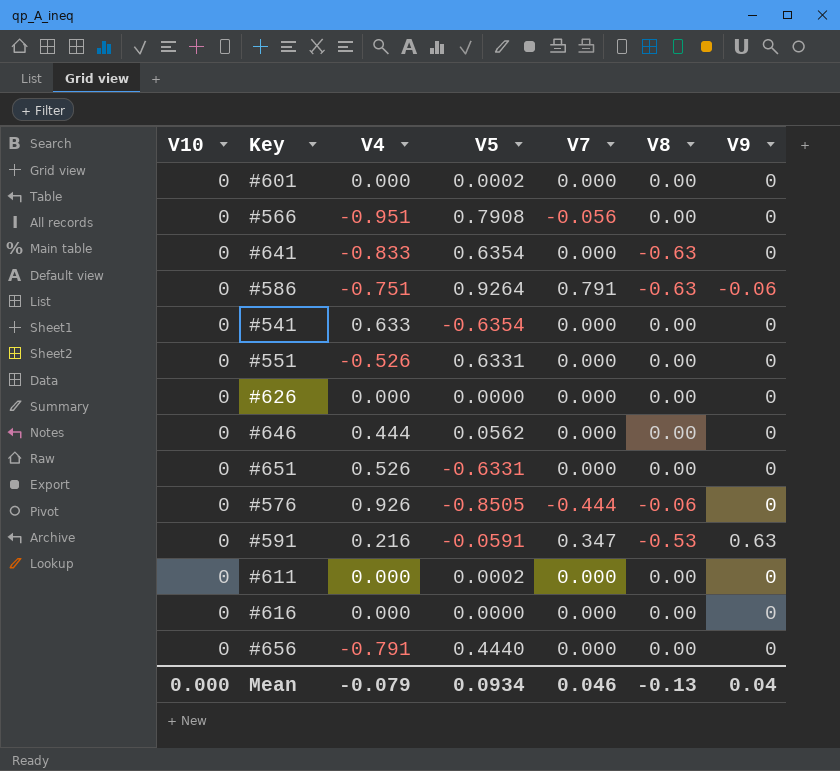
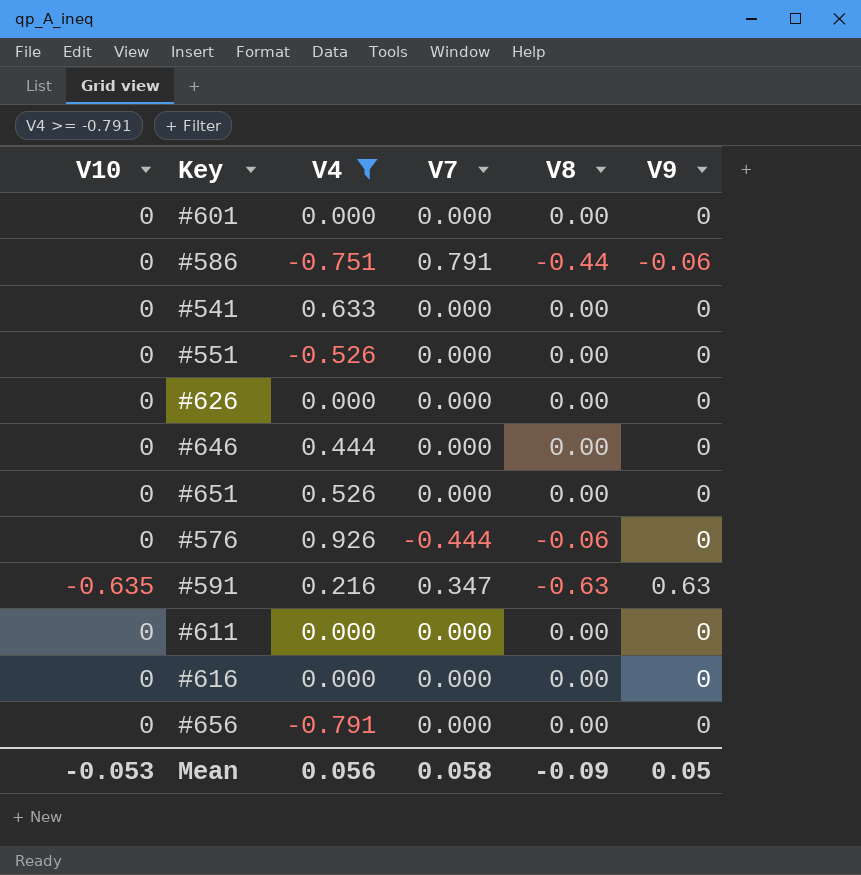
filter: none -> V4 >= -0.791
column V5 | position: 4 -> none
#586 | V8: -0.63 -> -0.44
#591 | V10: 0 -> -0.635
#591 | V8: -0.53 -> -0.63
Mean | V10: 0.000 -> -0.053
Mean | V4: -0.079 -> 0.056
Mean | V7: 0.046 -> 0.058
Mean | V8: -0.13 -> -0.09
Mean | V9: 0.04 -> 0.05

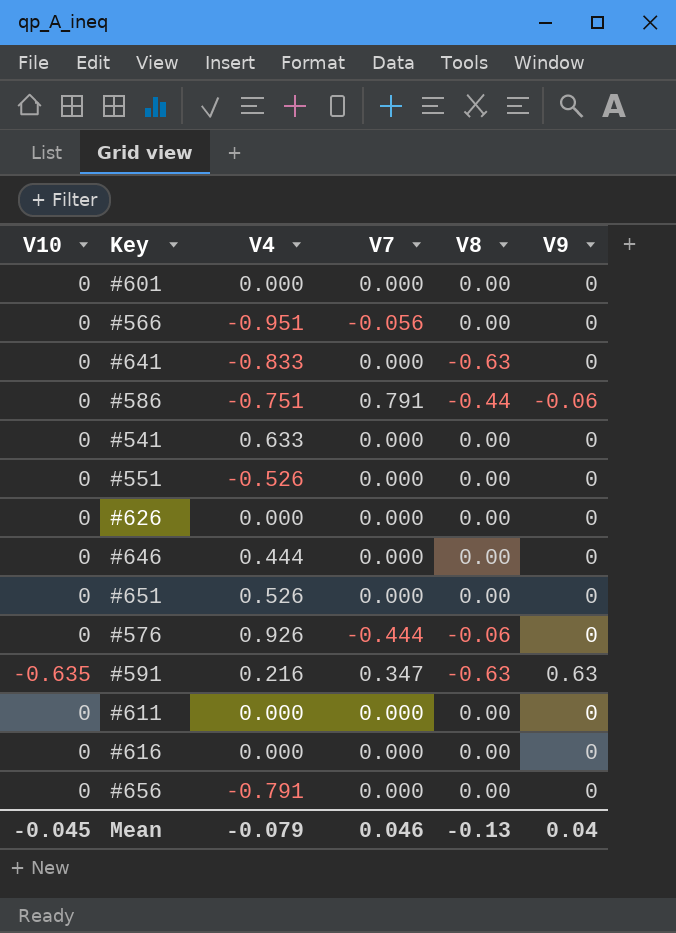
filter: V4 >= -0.791 -> none
Mean | V10: -0.053 -> -0.045
Mean | V4: 0.056 -> -0.079
Mean | V7: 0.058 -> 0.046
Mean | V8: -0.09 -> -0.13
Mean | V9: 0.05 -> 0.04

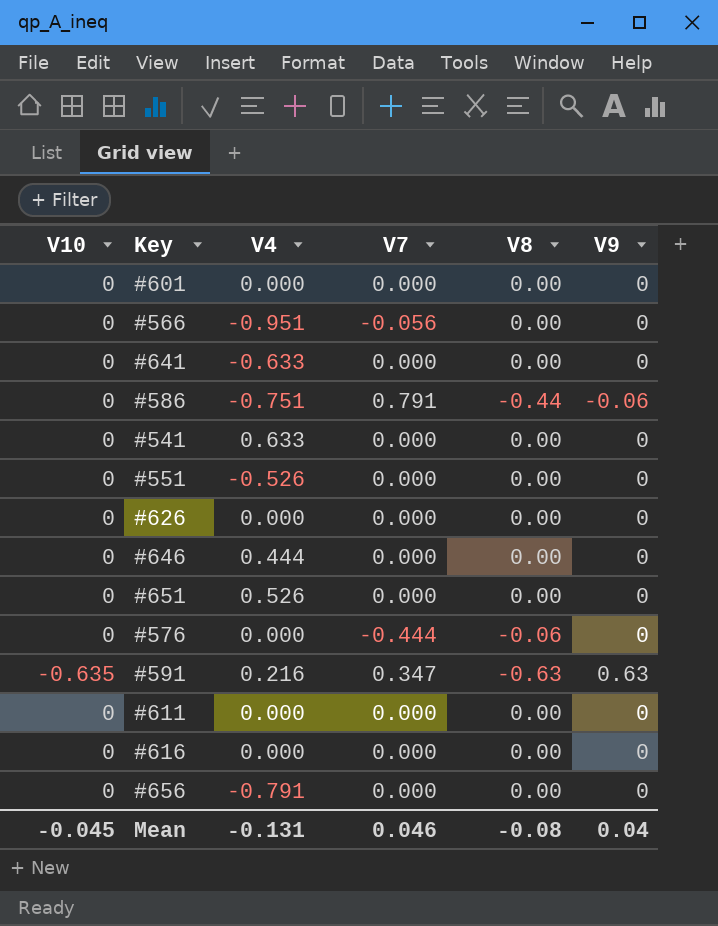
#641 | V4: -0.833 -> -0.633
#641 | V8: -0.63 -> 0.00
#576 | V4: 0.926 -> 0.000
Mean | V4: -0.079 -> -0.131
Mean | V8: -0.13 -> -0.08

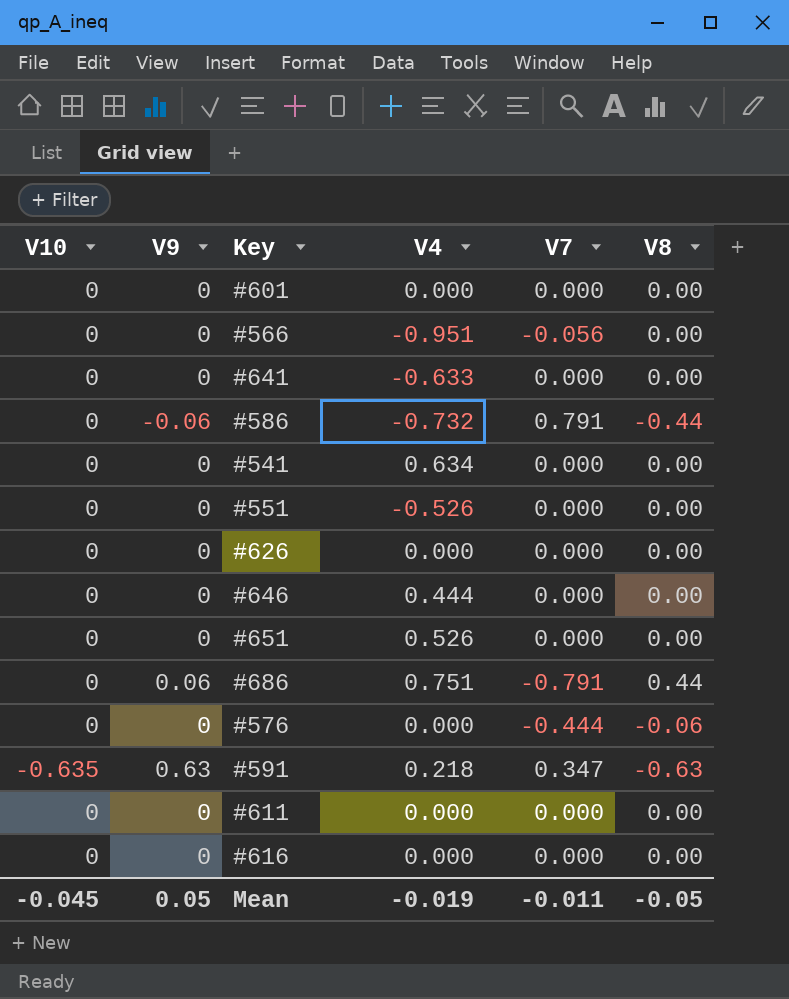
column V9 | position: 6 -> 2
row #656: 0 | -0.791 | 0.000 | 0.00 | 0 -> none
#586 | V4: -0.751 -> -0.732
#541 | V4: 0.633 -> 0.634
row #686: none -> 0 | 0.06 | 0.751 | -0.791 | 0.44
#591 | V4: 0.216 -> 0.218
Mean | V9: 0.04 -> 0.05
Mean | V4: -0.131 -> -0.019
Mean | V7: 0.046 -> -0.011
Mean | V8: -0.08 -> -0.05

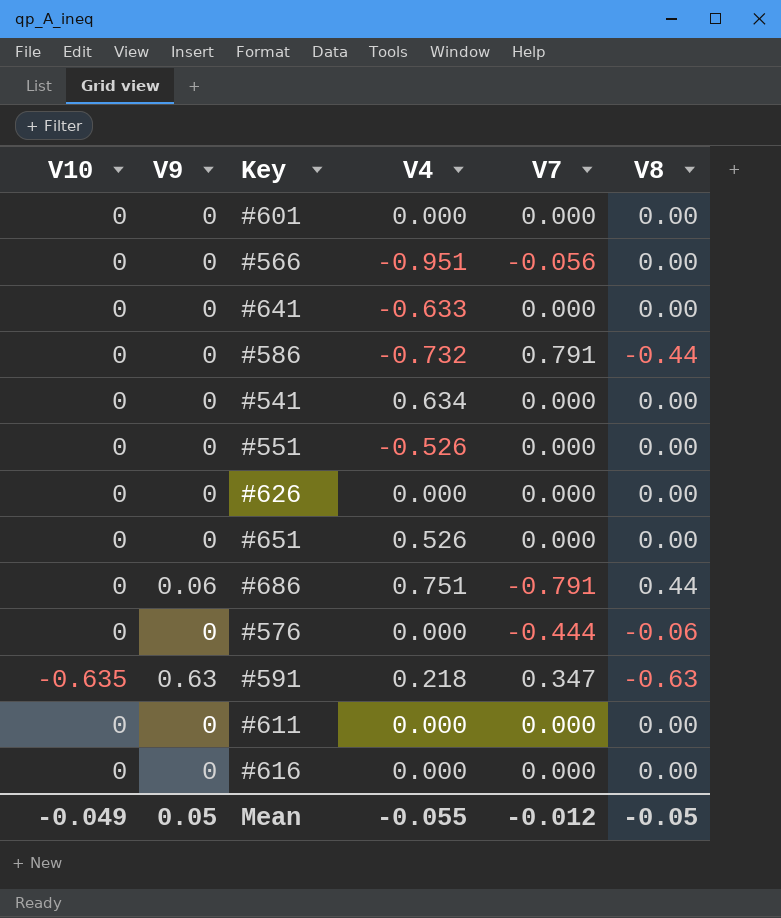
row #646: 0 | 0 | 0.444 | 0.000 | 0.00 -> none
#586 | V9: -0.06 -> 0
Mean | V10: -0.045 -> -0.049
Mean | V4: -0.019 -> -0.055
Mean | V7: -0.011 -> -0.012

